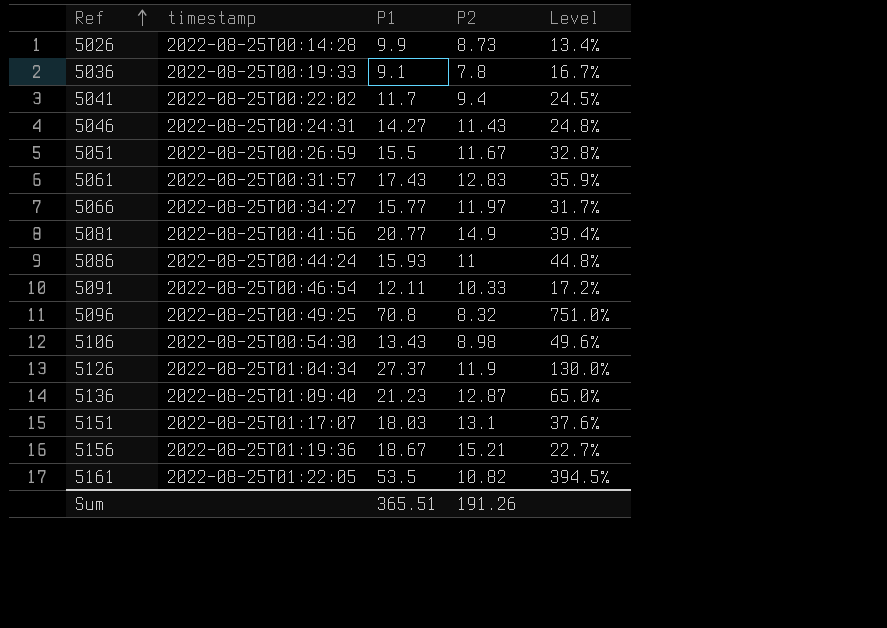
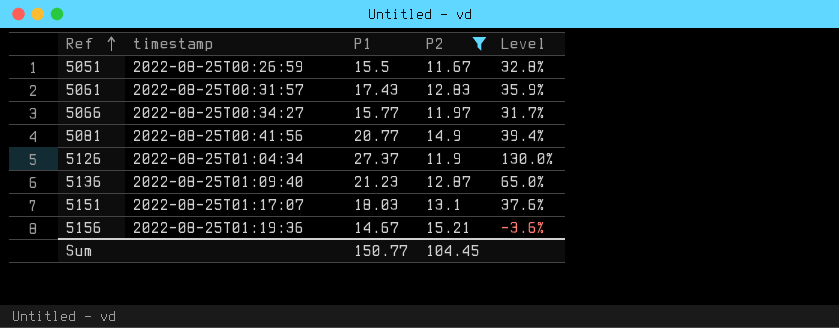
filter: none -> P2 >= 11.67
5156 | P1: 18.67 -> 14.67
5156 | Level: 22.7% -> -3.6%
Sum | P1: 365.51 -> 150.77
Sum | P2: 191.26 -> 104.45

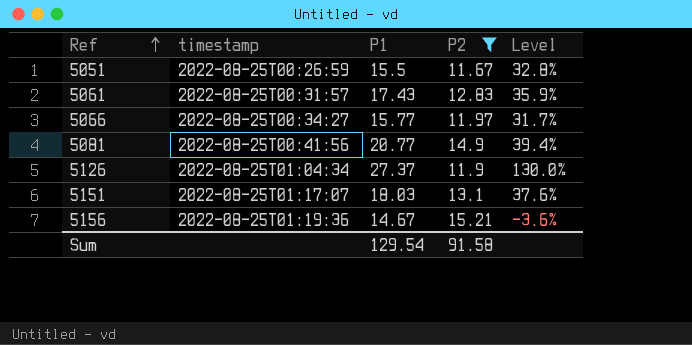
row 5136: 2022-08-25T01:09:40 | 21.23 | 12.87 | 65.0% -> none
Sum | P1: 150.77 -> 129.54
Sum | P2: 104.45 -> 91.58

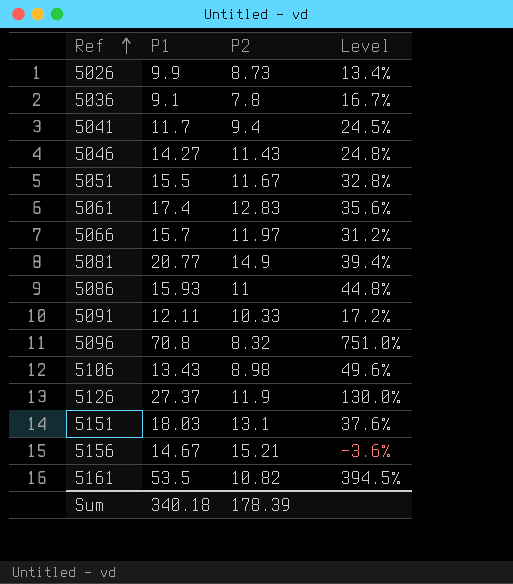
filter: P2 >= 11.67 -> none
column timestamp | position: 2 -> none
5061 | P1: 17.43 -> 17.4
5061 | Level: 35.9% -> 35.6%
5066 | P1: 15.77 -> 15.7
5066 | Level: 31.7% -> 31.2%
Sum | P1: 129.54 -> 340.18
Sum | P2: 91.58 -> 178.39

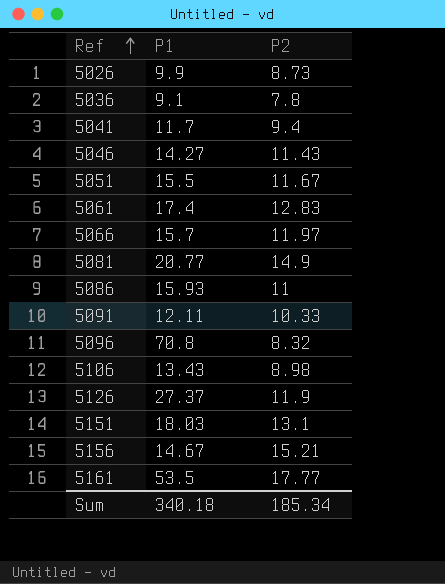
column Level | formula: ([P1] - [P2]) / [P2] -> none
5161 | P2: 10.82 -> 17.77
Sum | P2: 178.39 -> 185.34

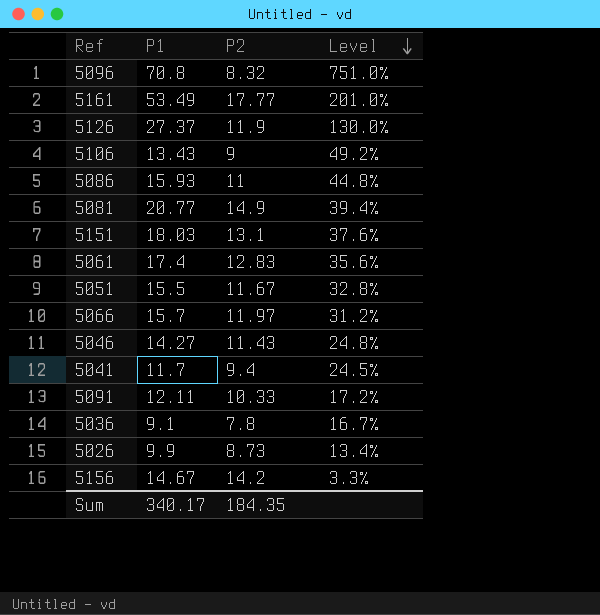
row order: Ref ascending -> Level descending
column Level | formula: none -> ([P1] - [P2]) / [P2]
5161 | P1: 53.5 -> 53.49
5106 | P2: 8.98 -> 9
5156 | P2: 15.21 -> 14.2
Sum | P1: 340.18 -> 340.17
Sum | P2: 185.34 -> 184.35

